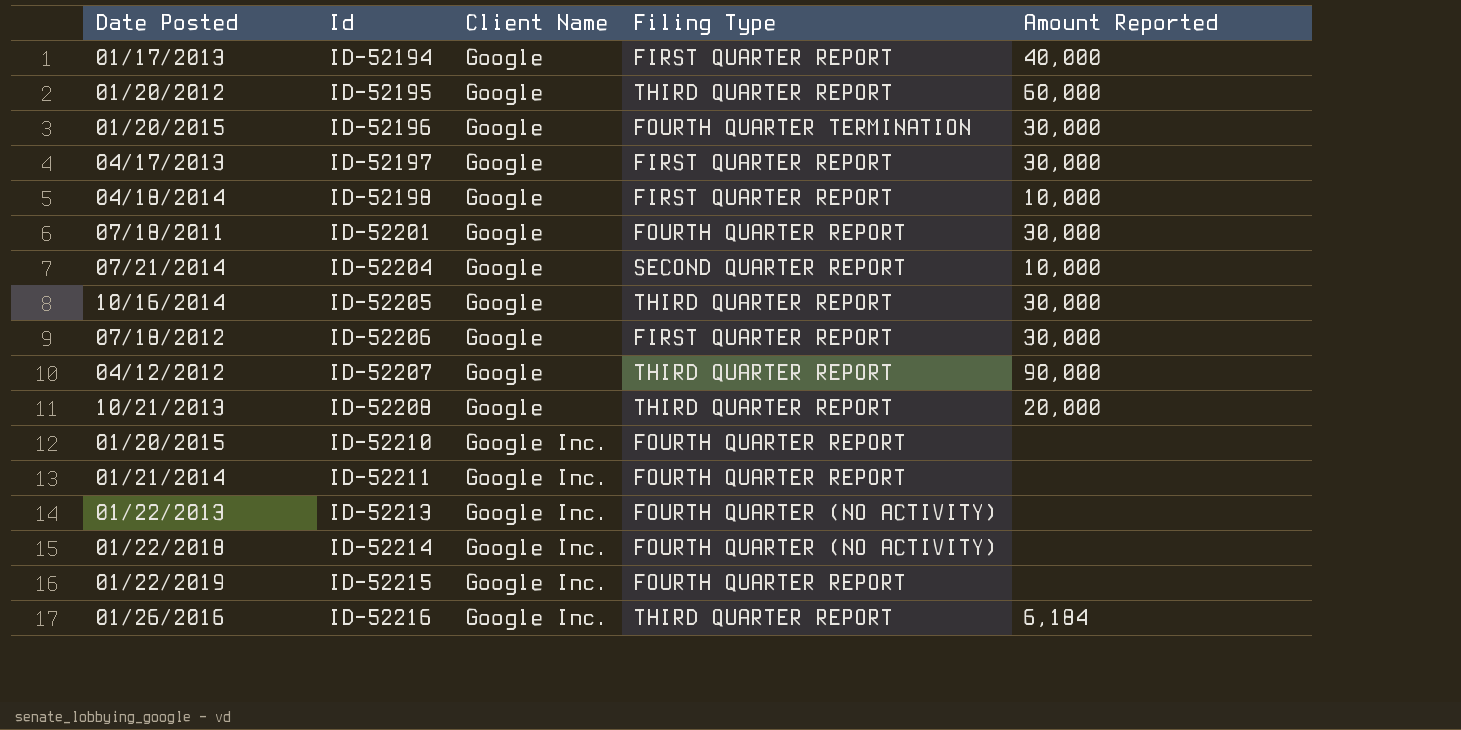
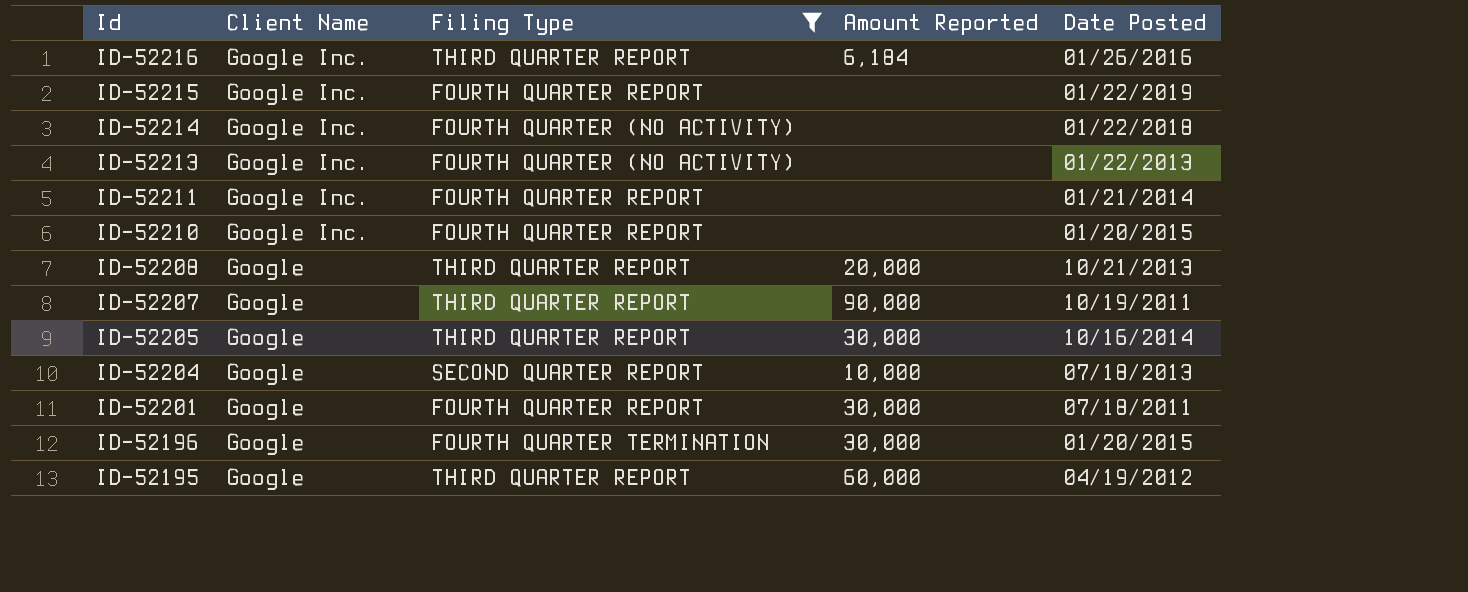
filter: none -> Filing Type != FIRST QUARTER REPORT
row order: Id ascending -> Id descending
column Date Posted | position: 1 -> 5
ID-52207 | Date Posted: 04/12/2012 -> 10/19/2011
ID-52204 | Date Posted: 07/21/2014 -> 07/18/2013
ID-52195 | Date Posted: 01/20/2012 -> 04/19/2012

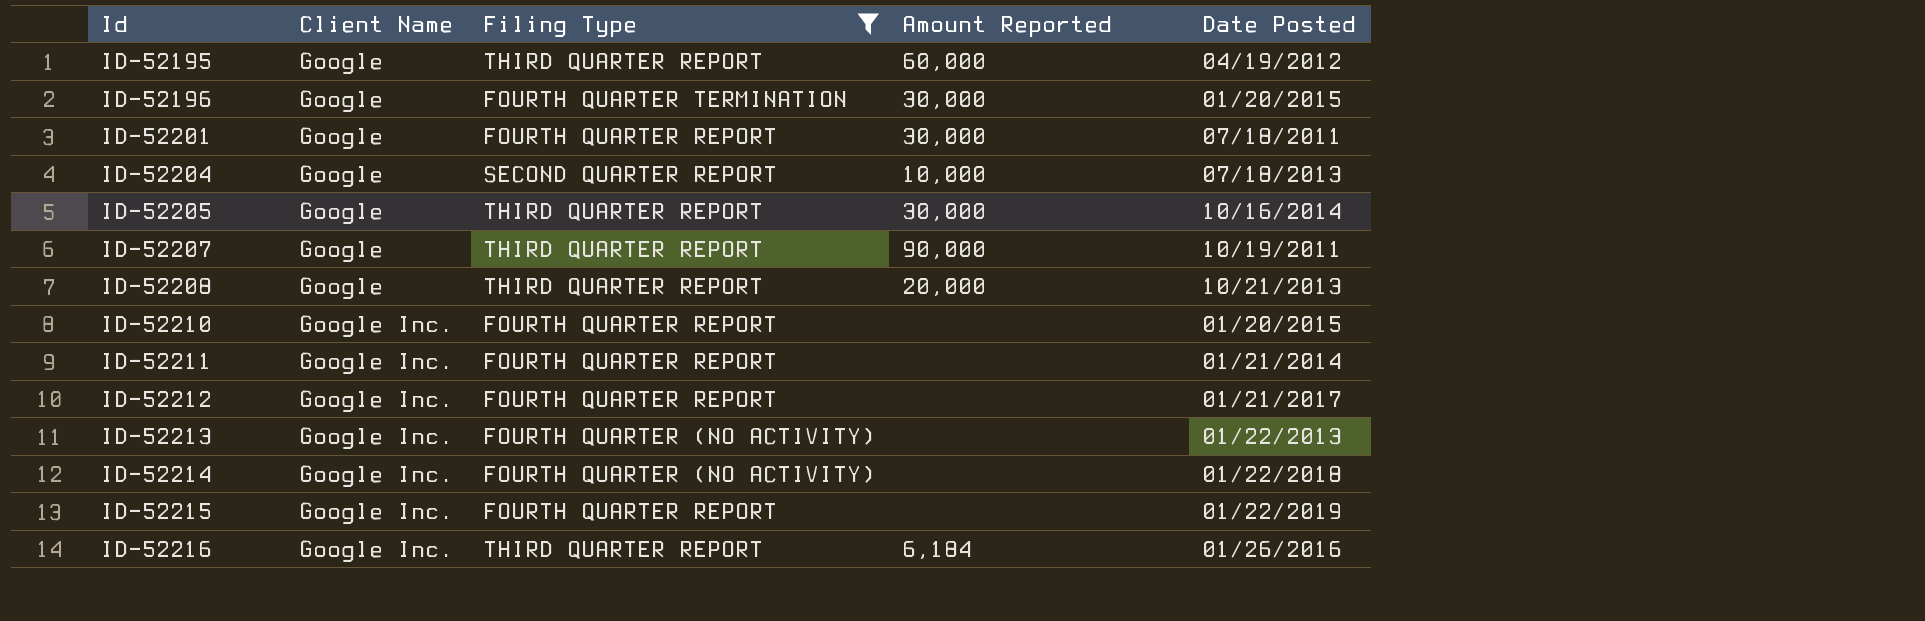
row order: Id descending -> Id ascending
row ID-52212: none -> Google Inc. | FOURTH QUARTER REPORT | none | 01/21/2017

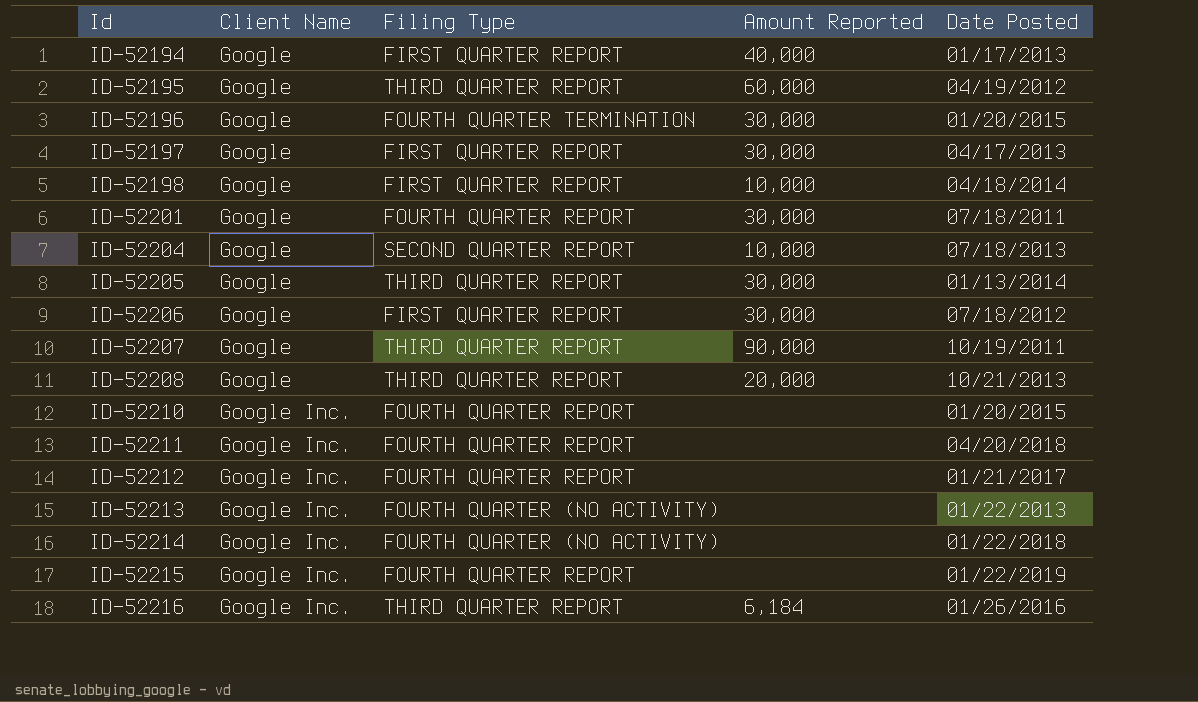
filter: Filing Type != FIRST QUARTER REPORT -> none
ID-52205 | Date Posted: 10/16/2014 -> 01/13/2014
ID-52211 | Date Posted: 01/21/2014 -> 04/20/2018

